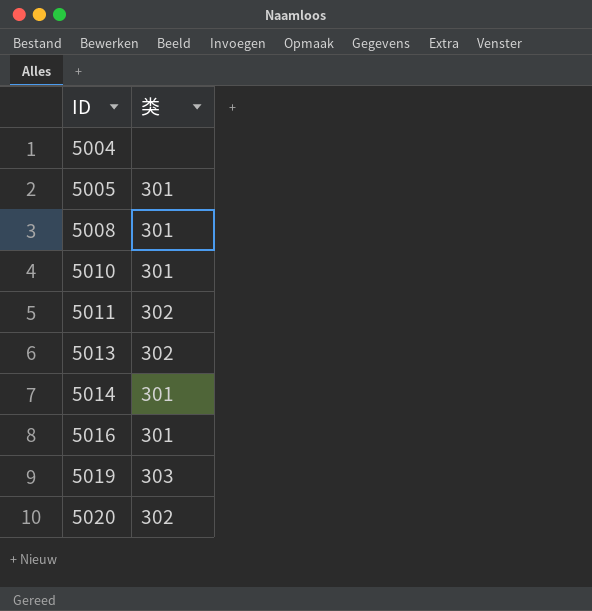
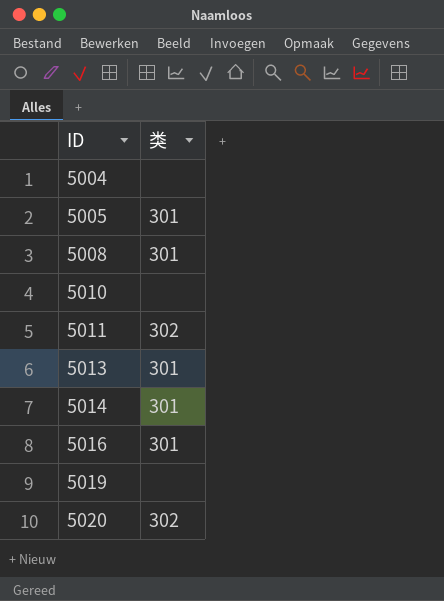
5010 | 类: 301 -> none
5013 | 类: 302 -> 301
5019 | 类: 303 -> none

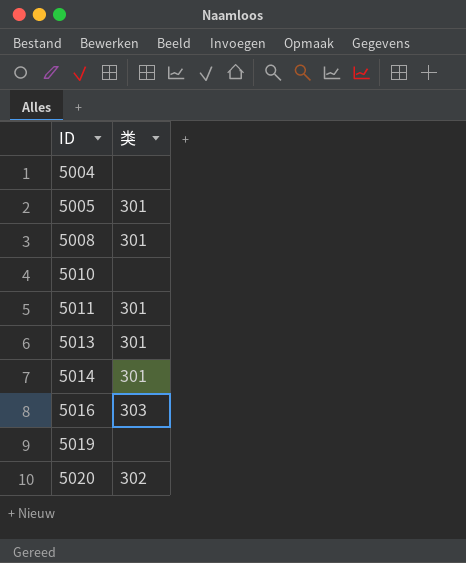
5011 | 类: 302 -> 301
5016 | 类: 301 -> 303

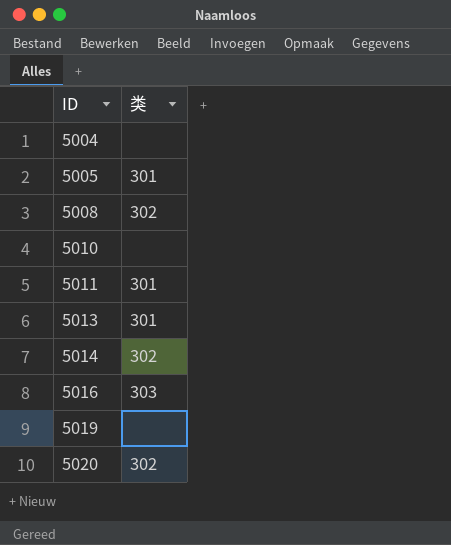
5008 | 类: 301 -> 302
5014 | 类: 301 -> 302

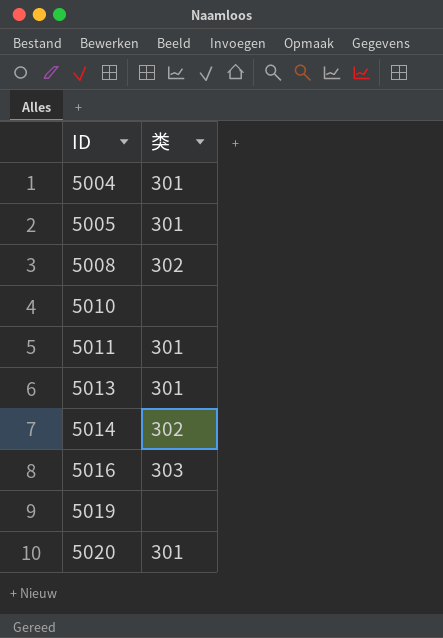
5004 | 类: none -> 301
5020 | 类: 302 -> 301

